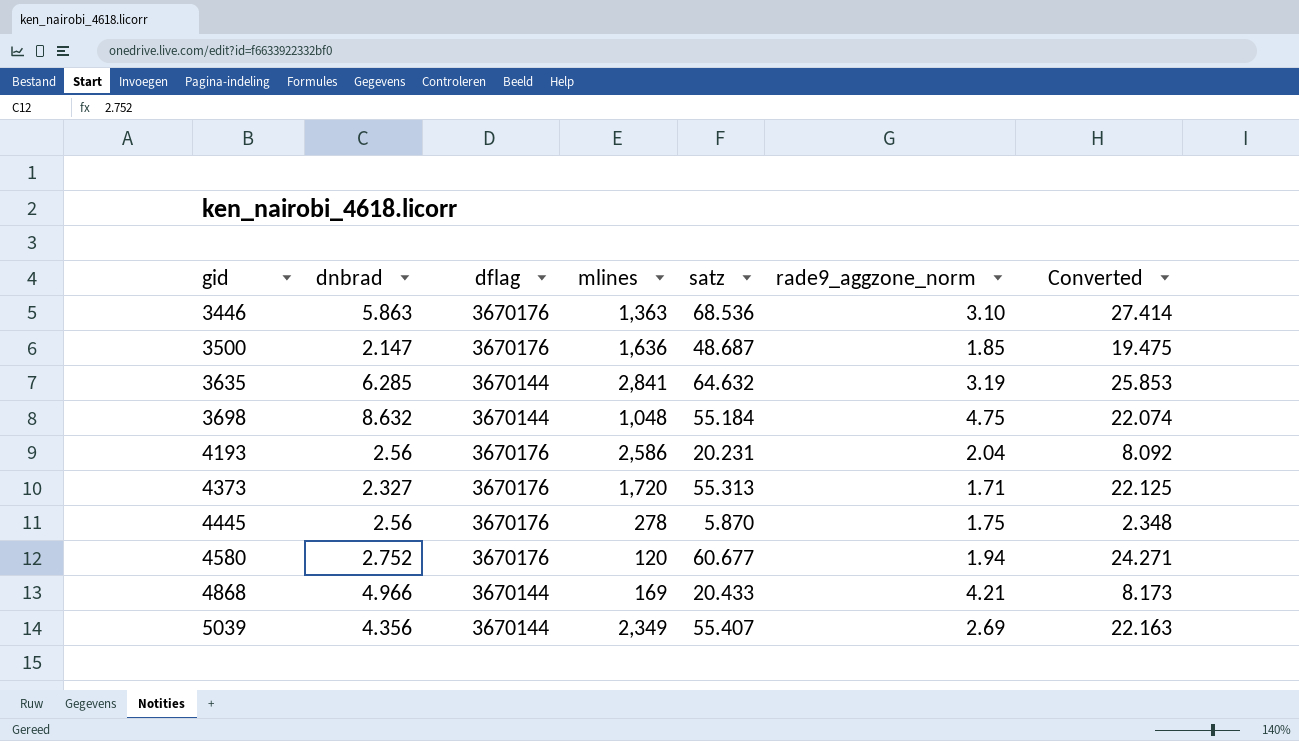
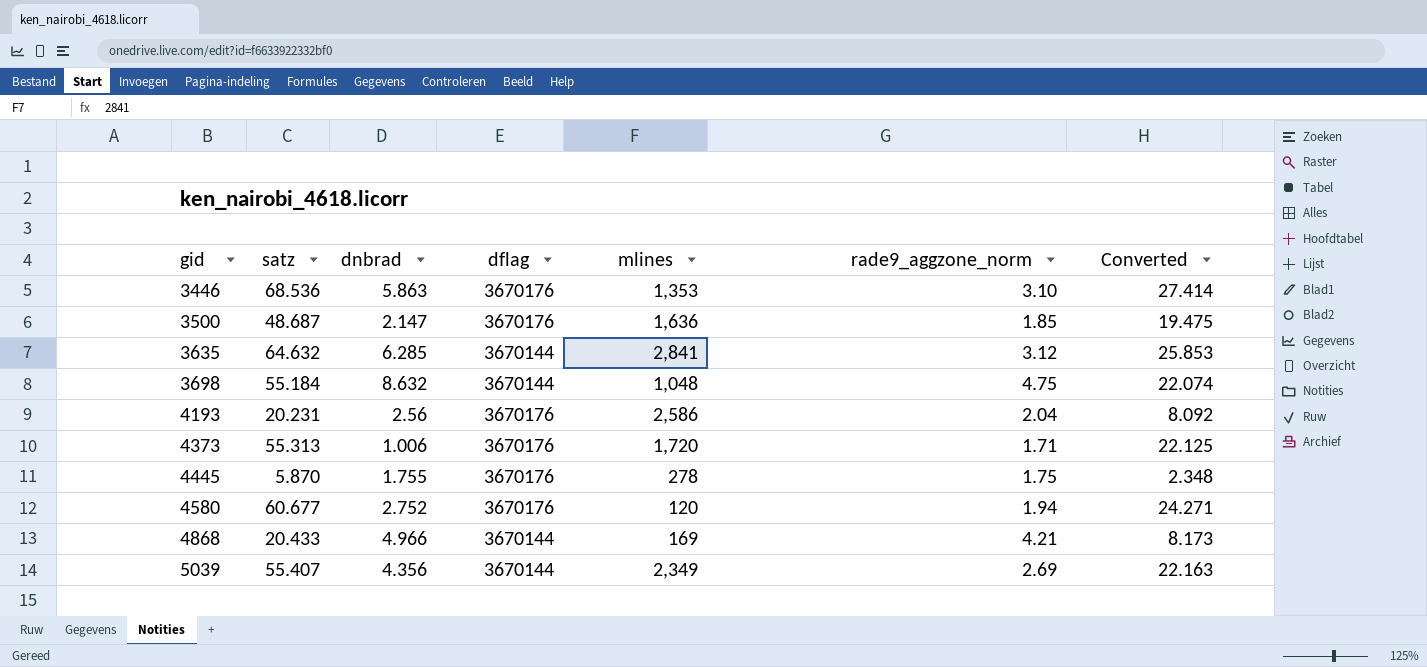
column satz | position: 5 -> 2
3446 | mlines: 1,363 -> 1,353
3635 | rade9_aggzone_norm: 3.19 -> 3.12
4373 | dnbrad: 2.327 -> 1.006
4445 | dnbrad: 2.56 -> 1.755

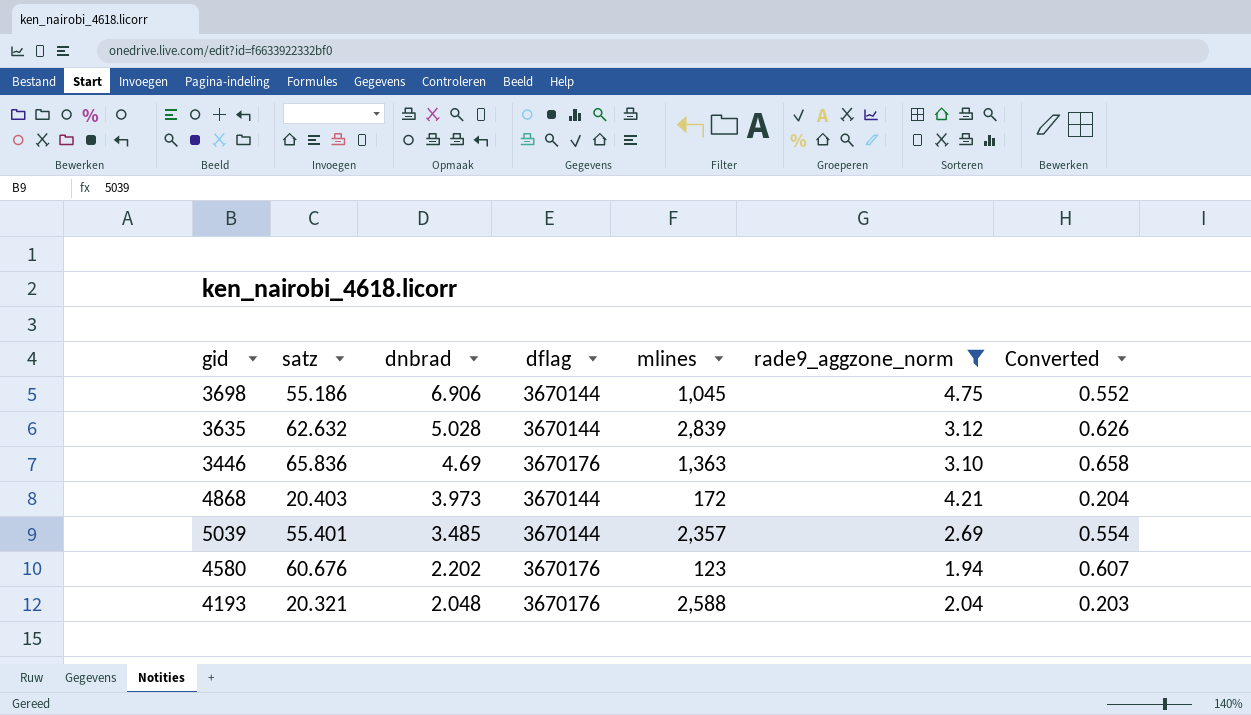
filter: none -> rade9_aggzone_norm >= 1.94
row order: gid ascending -> dnbrad descending
column Converted | formula: [satz] * 0.4 -> [satz] * 0.01
3698 | satz: 55.184 -> 55.186
3698 | dnbrad: 8.632 -> 6.906
3698 | mlines: 1,048 -> 1,045
3635 | satz: 64.632 -> 62.632
3635 | dnbrad: 6.285 -> 5.028
3635 | mlines: 2,841 -> 2,839
3446 | satz: 68.536 -> 65.836
3446 | dnbrad: 5.863 -> 4.69
3446 | mlines: 1,353 -> 1,363
4868 | satz: 20.433 -> 20.403
4868 | dnbrad: 4.966 -> 3.973
4868 | mlines: 169 -> 172
5039 | satz: 55.407 -> 55.401
5039 | dnbrad: 4.356 -> 3.485
5039 | mlines: 2,349 -> 2,357
4580 | satz: 60.677 -> 60.676
4580 | dnbrad: 2.752 -> 2.202
4580 | mlines: 120 -> 123
4193 | satz: 20.231 -> 20.321
4193 | dnbrad: 2.56 -> 2.048
4193 | mlines: 2,586 -> 2,588

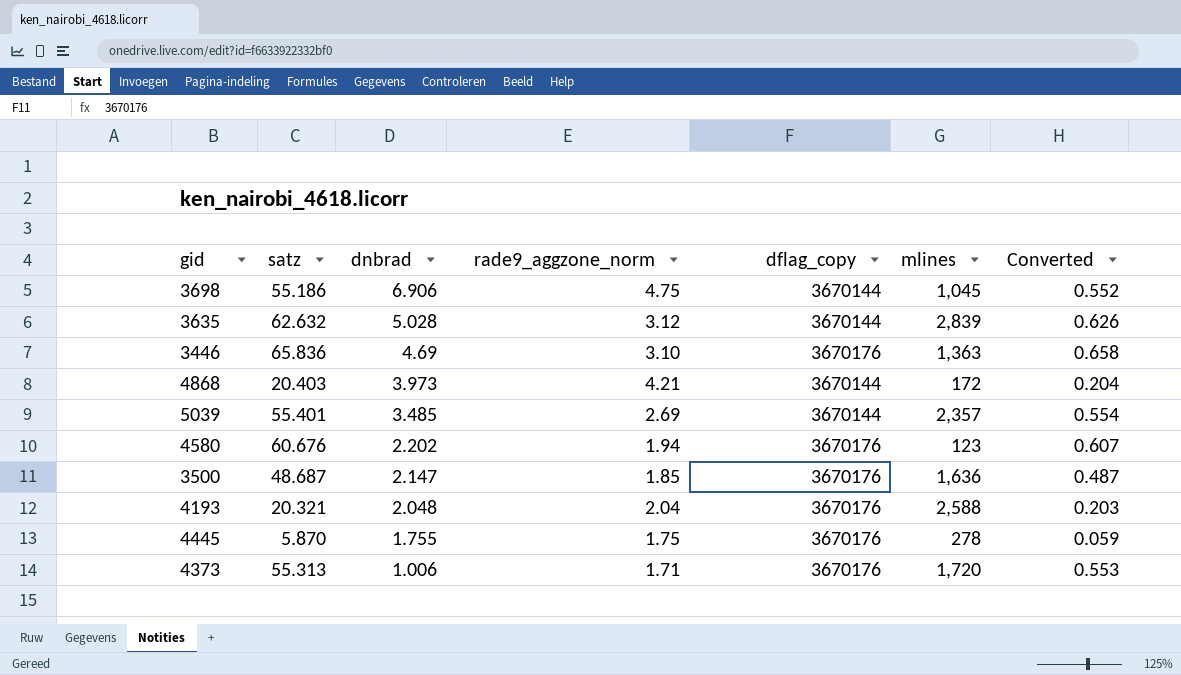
filter: rade9_aggzone_norm >= 1.94 -> none
column rade9_aggzone_norm | position: 6 -> 4
column name: dflag -> dflag_copy

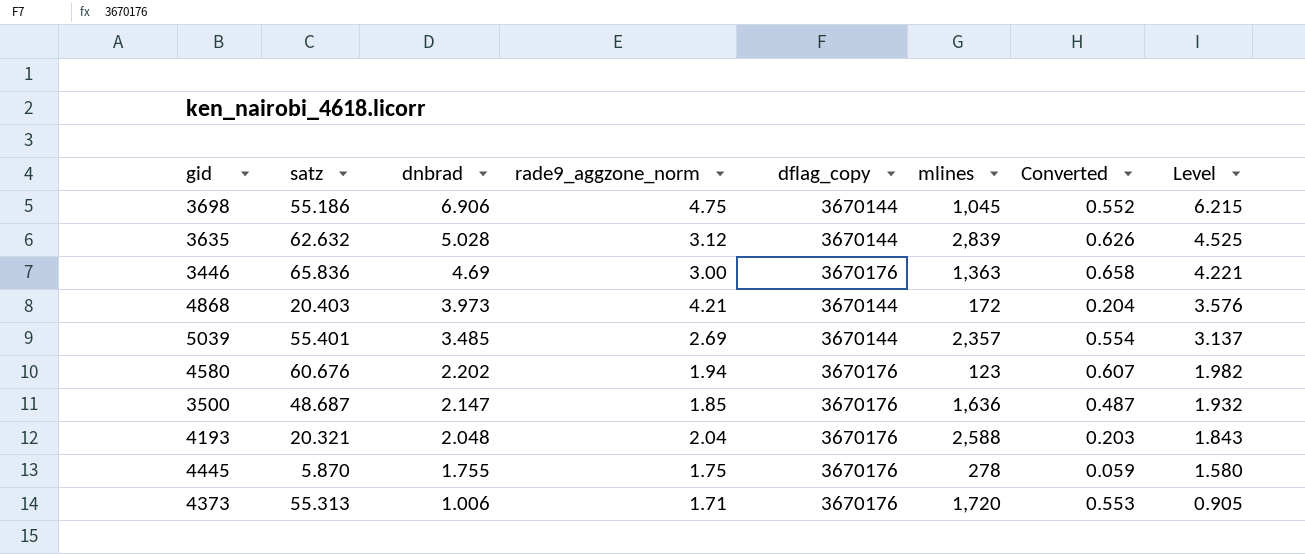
column Level | formula: none -> [dnbrad] * 0.9
3446 | rade9_aggzone_norm: 3.10 -> 3.00

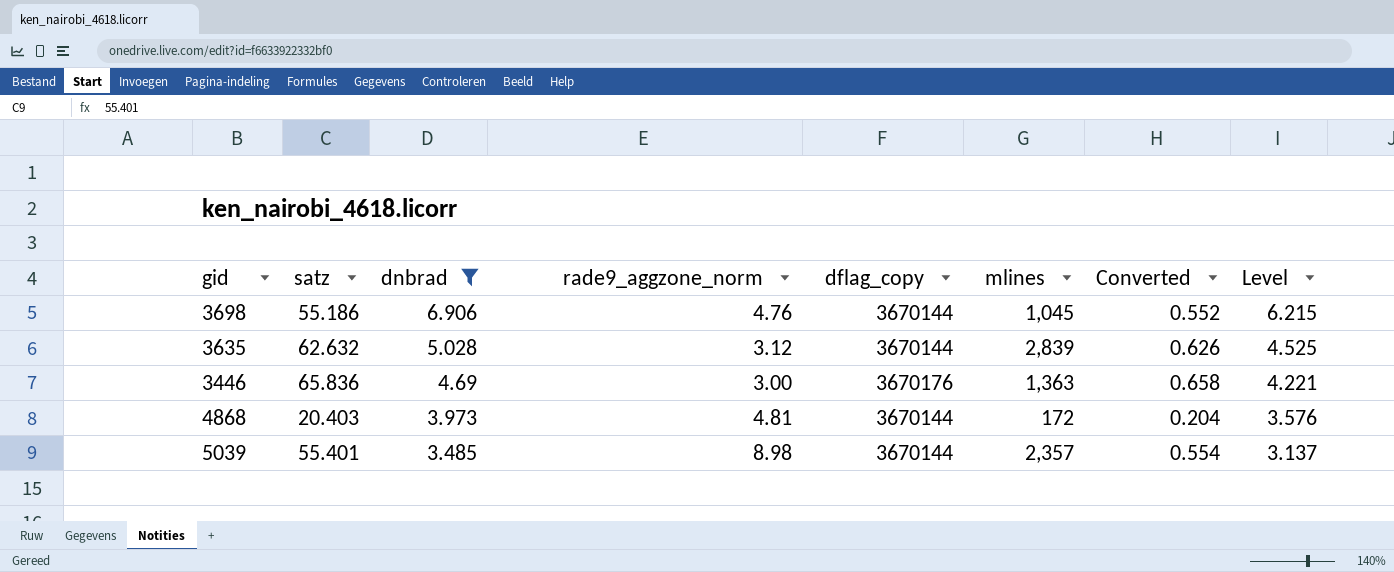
filter: none -> dnbrad >= 3.485
3698 | rade9_aggzone_norm: 4.75 -> 4.76
4868 | rade9_aggzone_norm: 4.21 -> 4.81
5039 | rade9_aggzone_norm: 2.69 -> 8.98

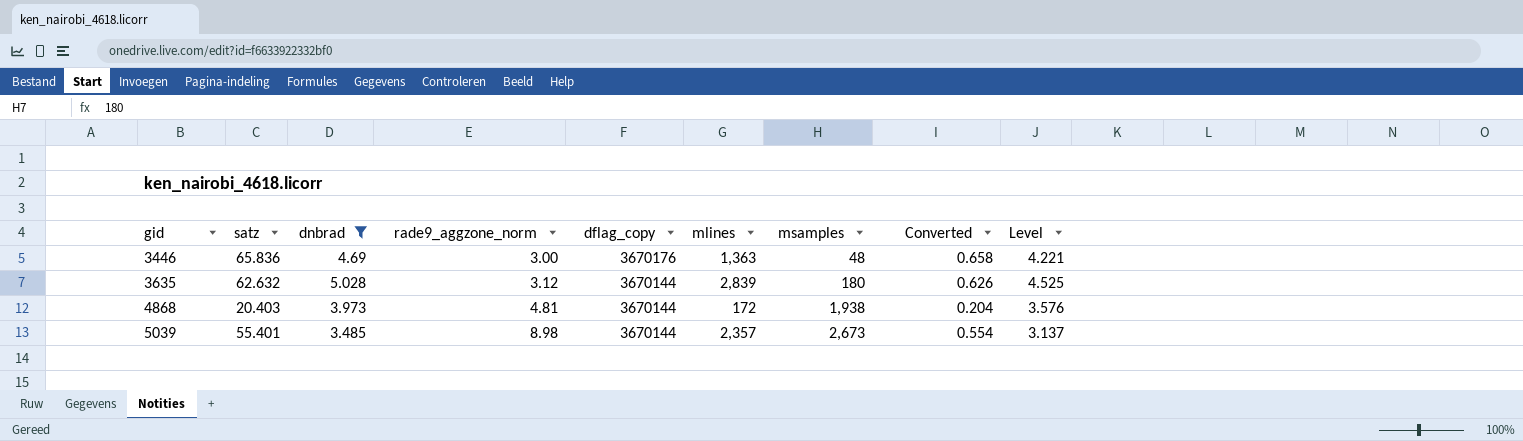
row order: dnbrad descending -> gid ascending
column msamples | position: none -> 7
row 3698: 55.186 | 6.906 | 4.76 | 3670144 | 1,045 | 0.552 | 6.215 -> none

